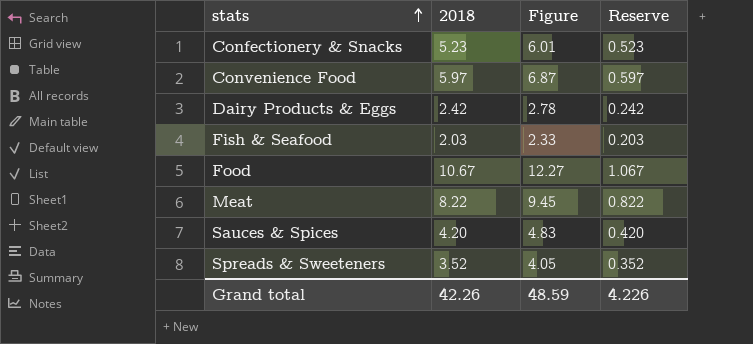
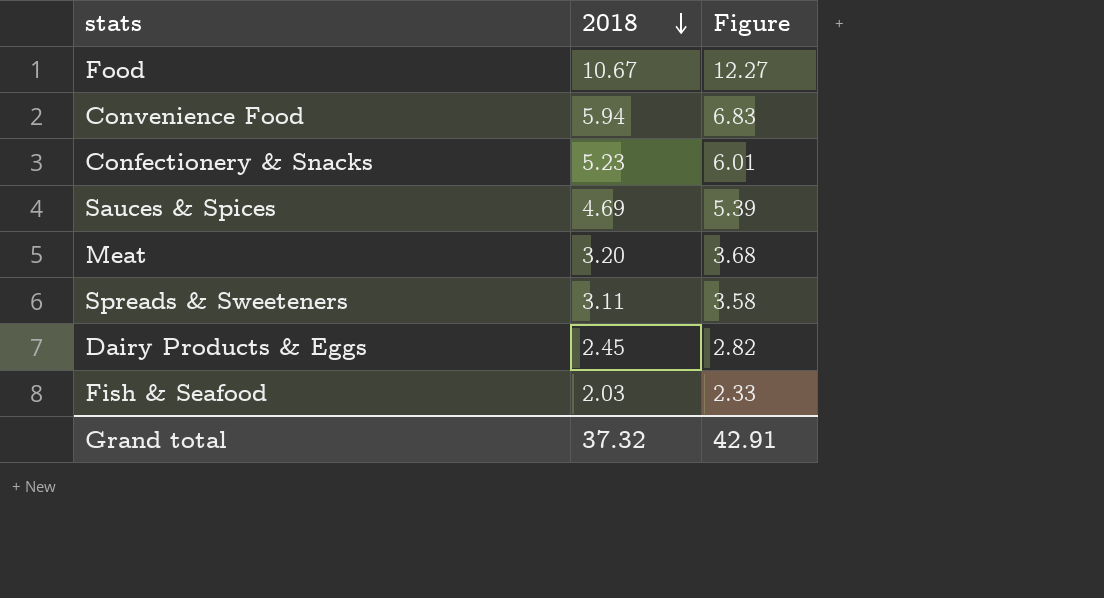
row order: stats ascending -> 2018 descending
column Reserve | formula: [2018] * 0.1 -> none
Convenience Food | 2018: 5.97 -> 5.94
Convenience Food | Figure: 6.87 -> 6.83
Sauces & Spices | 2018: 4.20 -> 4.69
Sauces & Spices | Figure: 4.83 -> 5.39
Meat | 2018: 8.22 -> 3.20
Meat | Figure: 9.45 -> 3.68
Spreads & Sweeteners | 2018: 3.52 -> 3.11
Spreads & Sweeteners | Figure: 4.05 -> 3.58
Dairy Products & Eggs | 2018: 2.42 -> 2.45
Dairy Products & Eggs | Figure: 2.78 -> 2.82
Grand total | 2018: 42.26 -> 37.32
Grand total | Figure: 48.59 -> 42.91

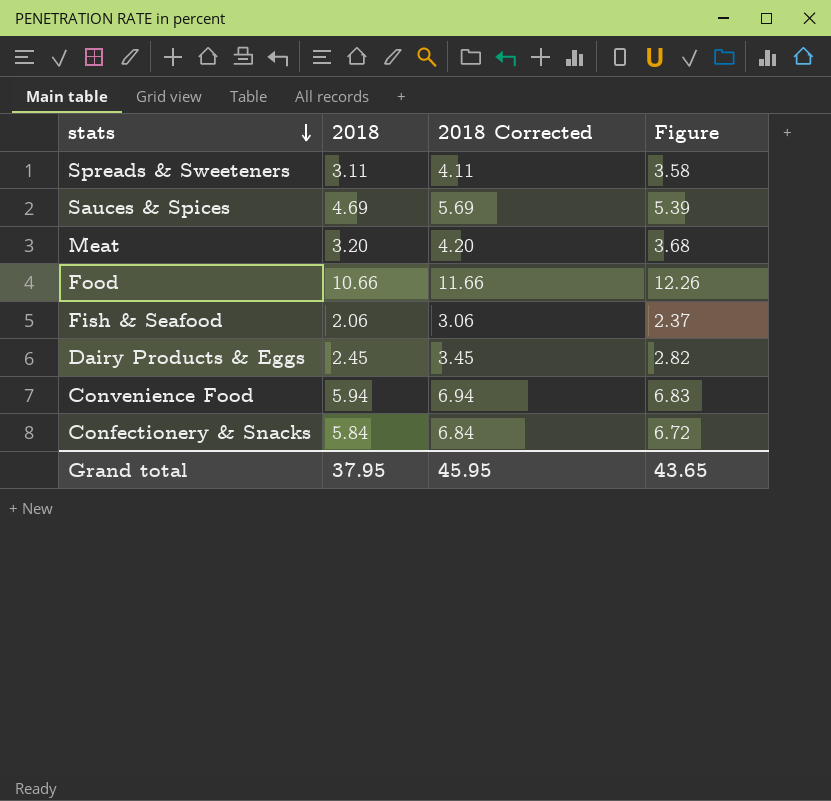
row order: 2018 descending -> stats descending
column 2018 Corrected | formula: none -> [2018] + 1
Food | 2018: 10.67 -> 10.66
Food | Figure: 12.27 -> 12.26
Fish & Seafood | 2018: 2.03 -> 2.06
Fish & Seafood | Figure: 2.33 -> 2.37
Confectionery & Snacks | 2018: 5.23 -> 5.84
Confectionery & Snacks | Figure: 6.01 -> 6.72
Grand total | 2018: 37.32 -> 37.95
Grand total | Figure: 42.91 -> 43.65

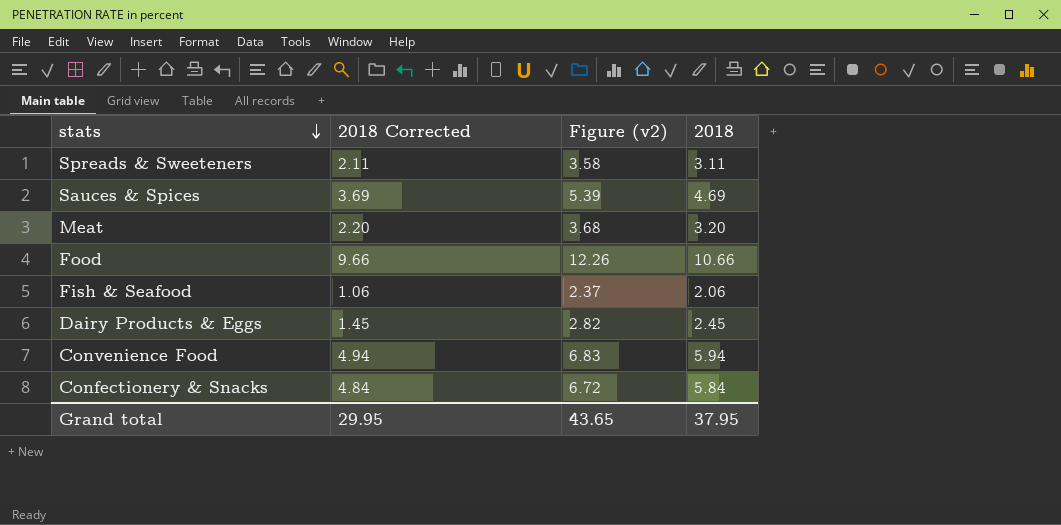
column 2018 Corrected | formula: [2018] + 1 -> [2018] - 1
column name: Figure -> Figure (v2)
column 2018 | position: 2 -> 4
Grand total | 2018 Corrected: 45.95 -> 29.95

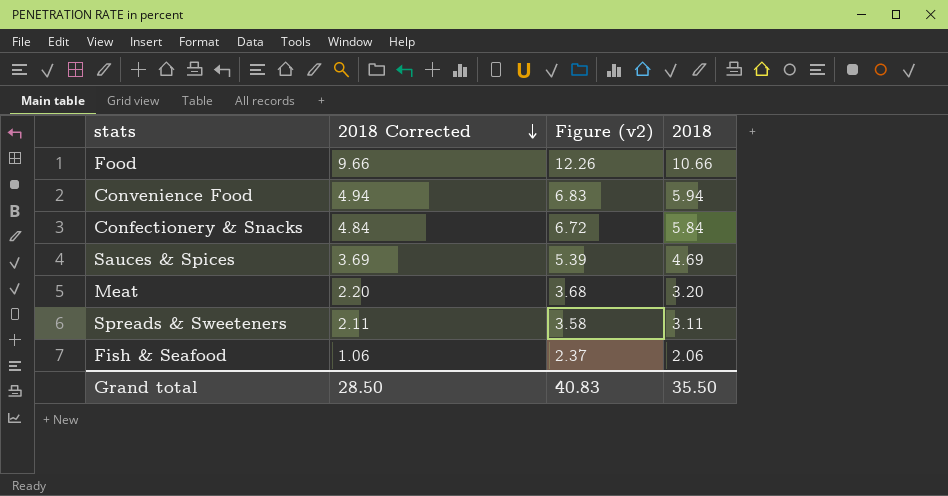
row order: stats descending -> 2018 Corrected descending
row Dairy Products & Eggs: 1.45 | 2.82 | 2.45 -> none
Grand total | 2018 Corrected: 29.95 -> 28.50
Grand total | Figure (v2): 43.65 -> 40.83
Grand total | 2018: 37.95 -> 35.50

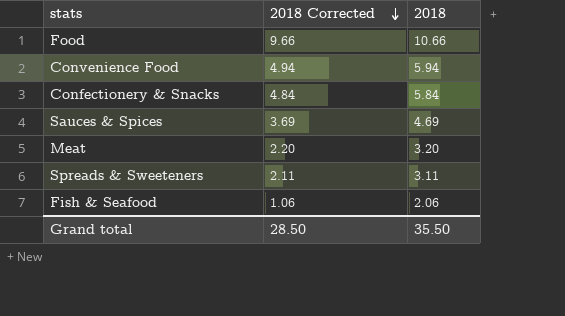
column Figure (v2) | formula: [2018] * 1.15 -> none

